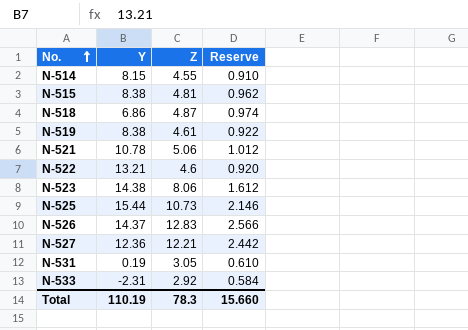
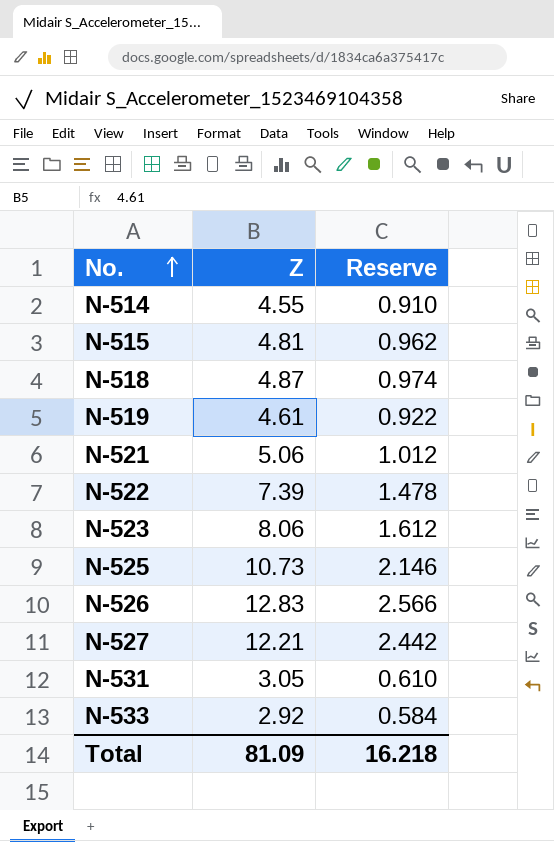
column Y | position: 2 -> none
N-522 | Z: 4.6 -> 7.39
N-522 | Reserve: 0.920 -> 1.478
Total | Z: 78.3 -> 81.09
Total | Reserve: 15.660 -> 16.218

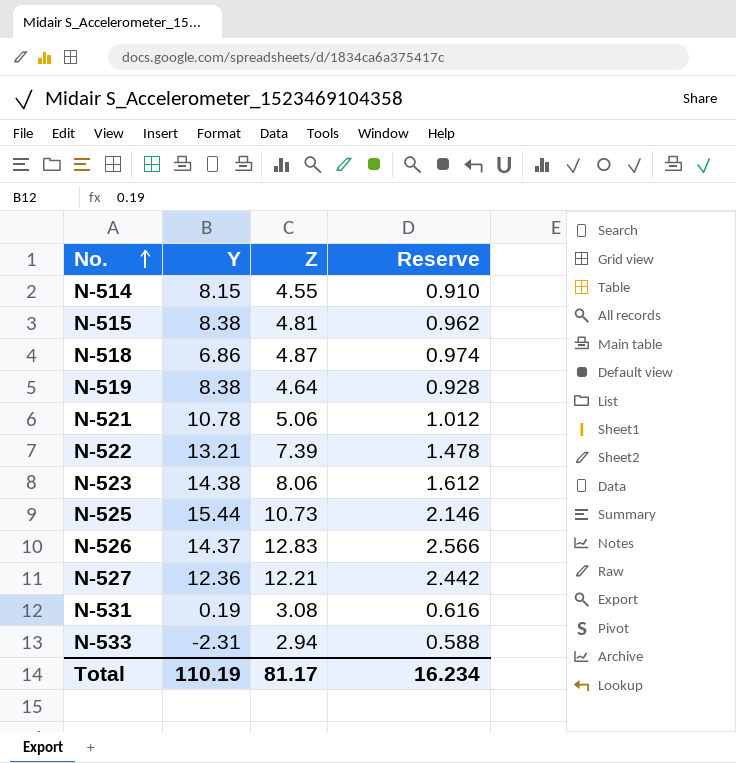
column Y | position: none -> 2
N-519 | Z: 4.61 -> 4.64
N-519 | Reserve: 0.922 -> 0.928
N-531 | Z: 3.05 -> 3.08
N-531 | Reserve: 0.610 -> 0.616
N-533 | Z: 2.92 -> 2.94
N-533 | Reserve: 0.584 -> 0.588
Total | Z: 81.09 -> 81.17
Total | Reserve: 16.218 -> 16.234

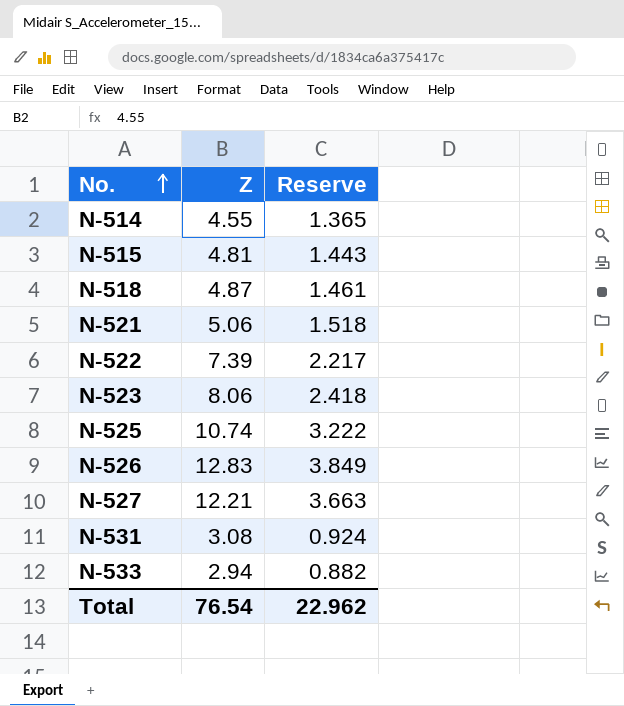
column Y | position: 2 -> none
column Reserve | formula: [Z] * 0.2 -> [Z] * 0.3
row N-519: 8.38 | 4.64 | 0.928 -> none
N-525 | Z: 10.73 -> 10.74
Total | Z: 81.17 -> 76.54
Total | Reserve: 16.234 -> 22.962

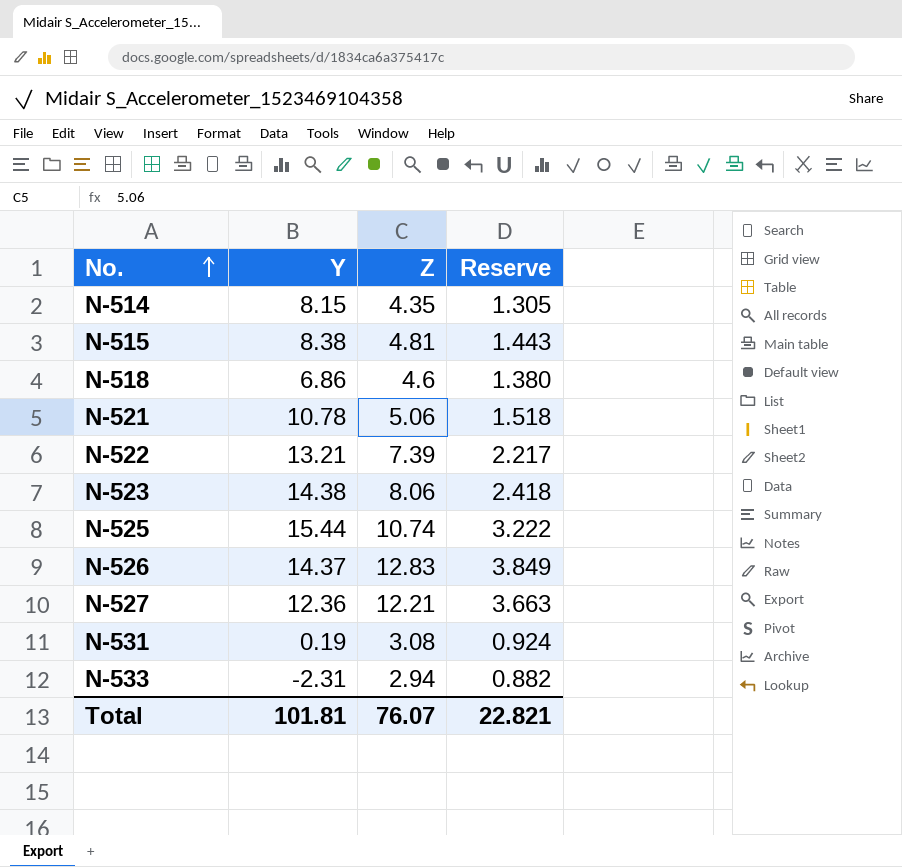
column Y | position: none -> 2
N-514 | Z: 4.55 -> 4.35
N-514 | Reserve: 1.365 -> 1.305
N-518 | Z: 4.87 -> 4.6
N-518 | Reserve: 1.461 -> 1.380
Total | Z: 76.54 -> 76.07
Total | Reserve: 22.962 -> 22.821

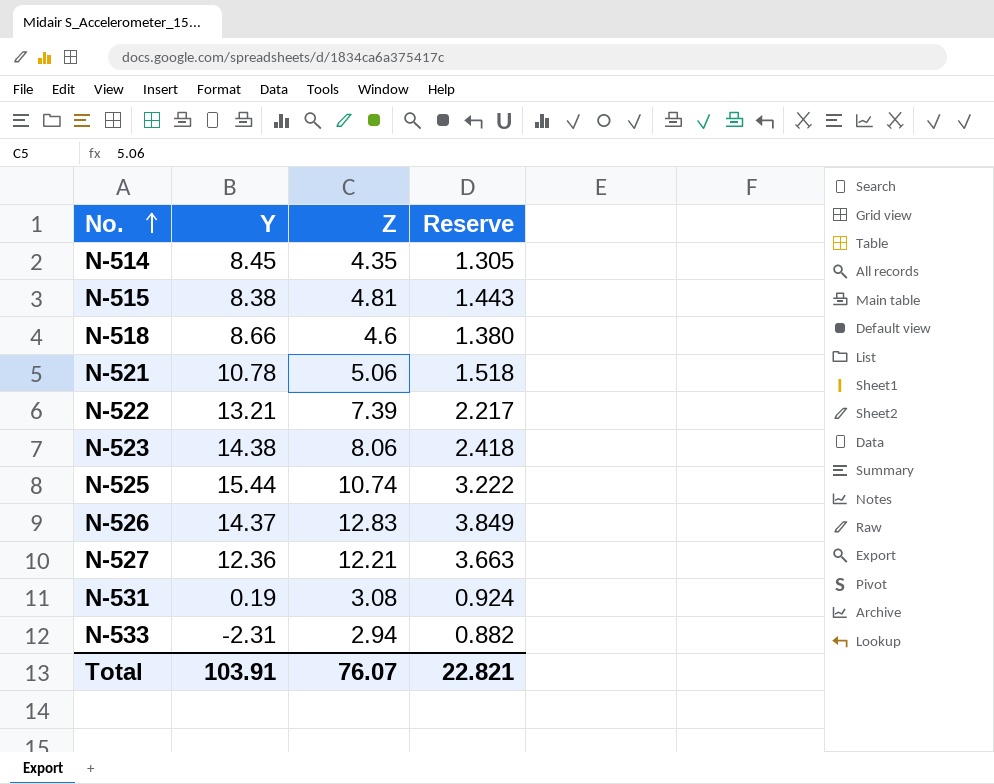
N-514 | Y: 8.15 -> 8.45
N-518 | Y: 6.86 -> 8.66
Total | Y: 101.81 -> 103.91

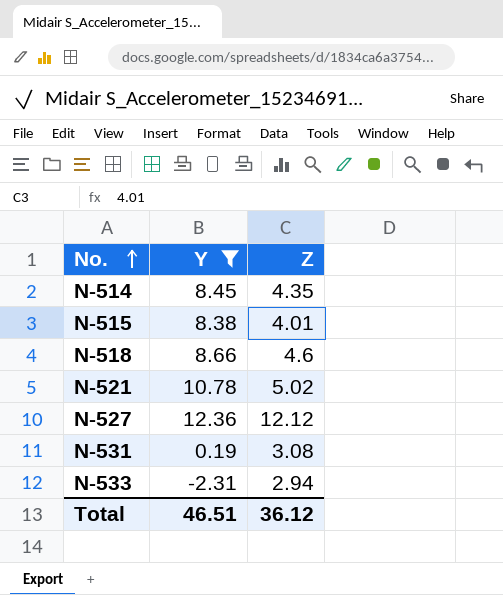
filter: none -> Y <= 12.36
column Reserve | formula: [Z] * 0.3 -> none
N-515 | Z: 4.81 -> 4.01
N-521 | Z: 5.06 -> 5.02
N-527 | Z: 12.21 -> 12.12
Total | Y: 103.91 -> 46.51
Total | Z: 76.07 -> 36.12

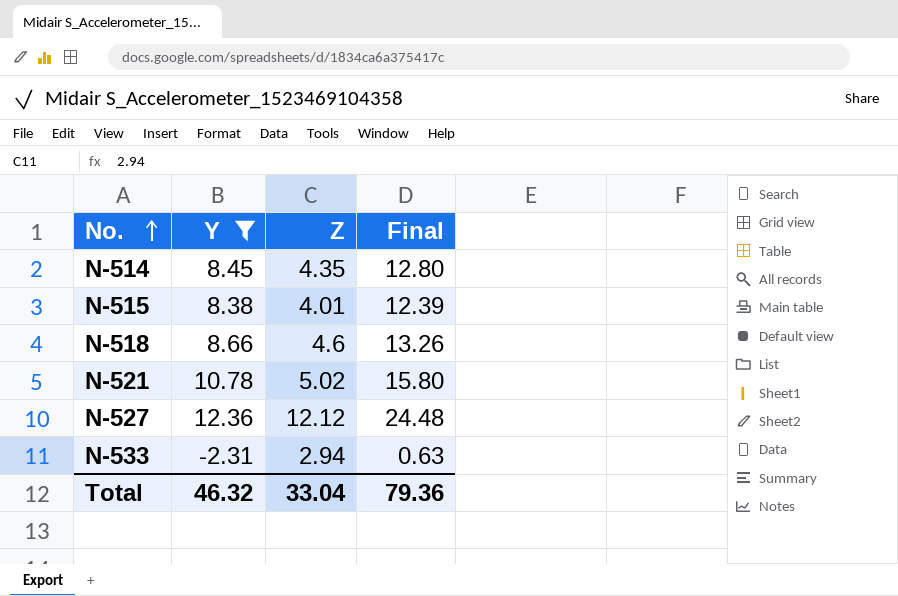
column Final | formula: none -> [Y] + [Z]
row N-531: 0.19 | 3.08 -> none
Total | Y: 46.51 -> 46.32
Total | Z: 36.12 -> 33.04

